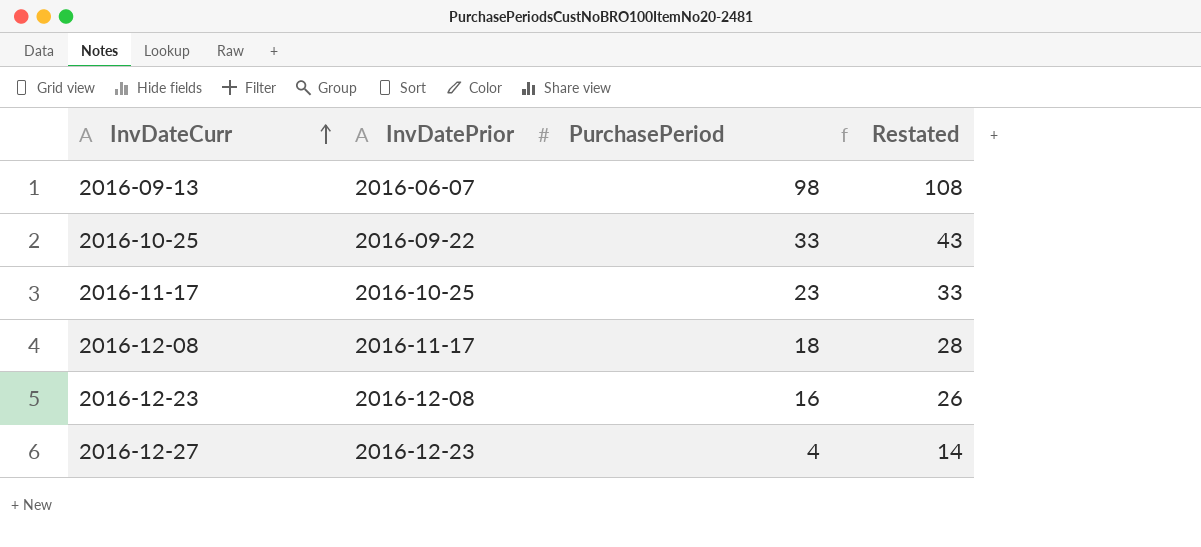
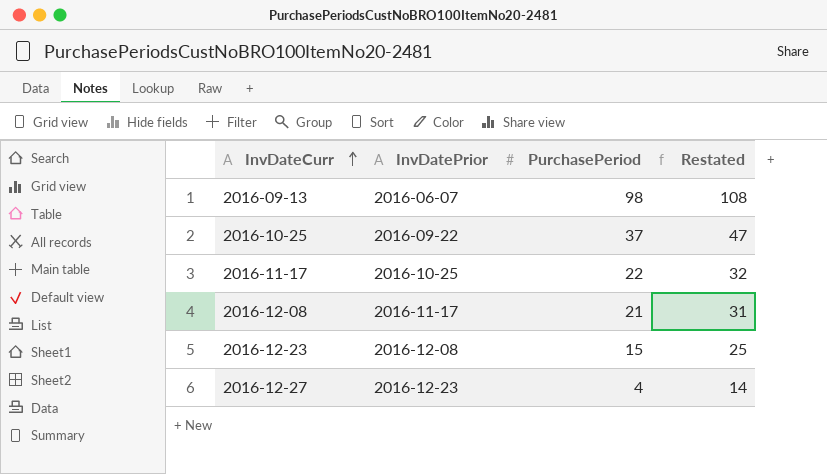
2016-10-25 | PurchasePeriod: 33 -> 37
2016-10-25 | Restated: 43 -> 47
2016-11-17 | PurchasePeriod: 23 -> 22
2016-11-17 | Restated: 33 -> 32
2016-12-08 | PurchasePeriod: 18 -> 21
2016-12-08 | Restated: 28 -> 31
2016-12-23 | PurchasePeriod: 16 -> 15
2016-12-23 | Restated: 26 -> 25

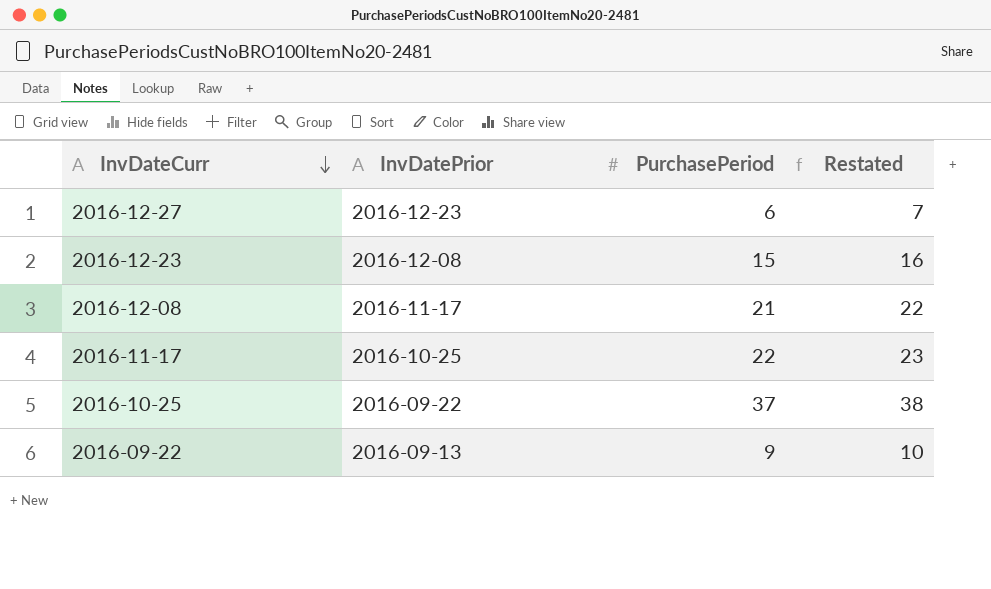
row order: InvDateCurr ascending -> InvDateCurr descending
column Restated | formula: [PurchasePeriod] + 10 -> [PurchasePeriod] + 1
row 2016-09-13: 2016-06-07 | 98 | 108 -> none
2016-12-27 | PurchasePeriod: 4 -> 6
row 2016-09-22: none -> 2016-09-13 | 9 | 10

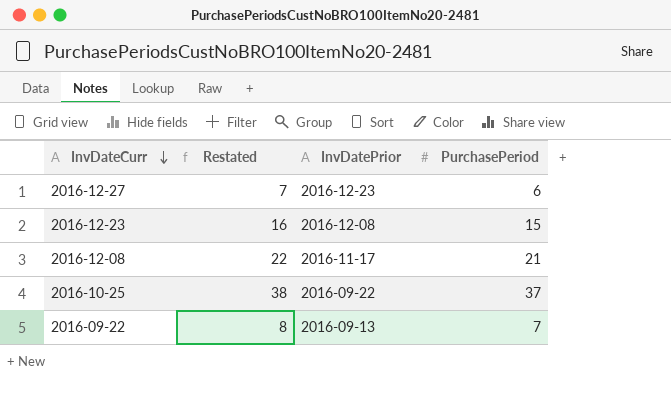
column Restated | position: 4 -> 2
row 2016-11-17: 2016-10-25 | 22 | 23 -> none
2016-09-22 | Restated: 10 -> 8
2016-09-22 | PurchasePeriod: 9 -> 7

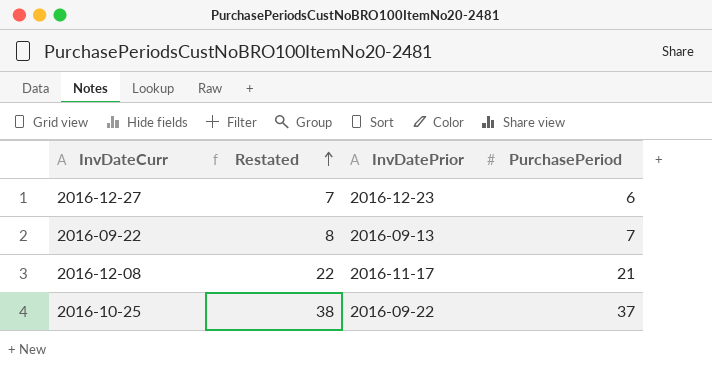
row order: InvDateCurr descending -> Restated ascending
row 2016-12-23: 16 | 2016-12-08 | 15 -> none

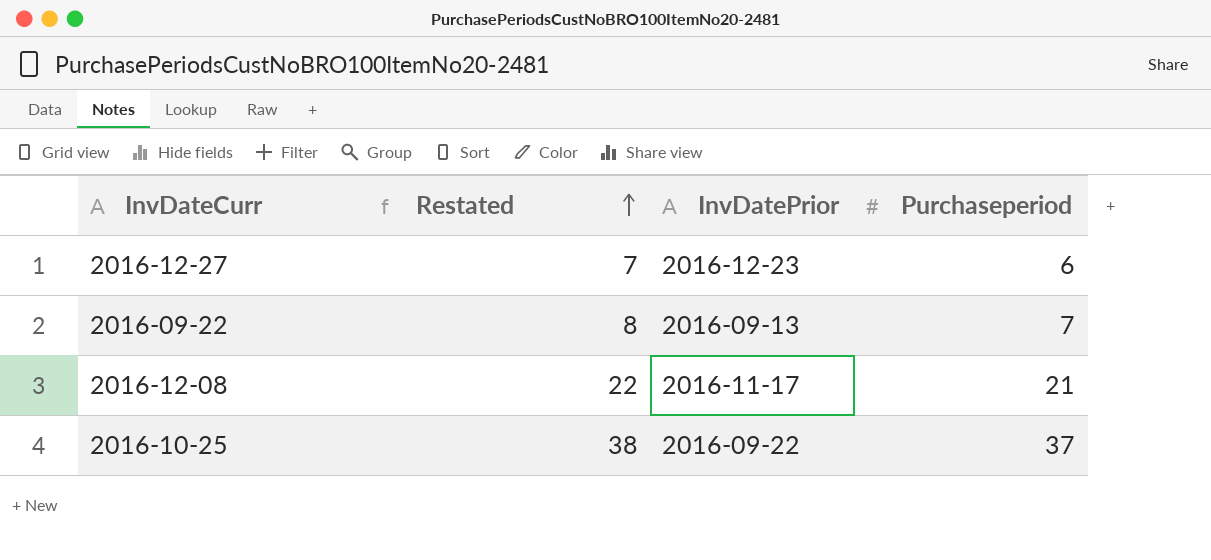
column name: PurchasePeriod -> Purchaseperiod

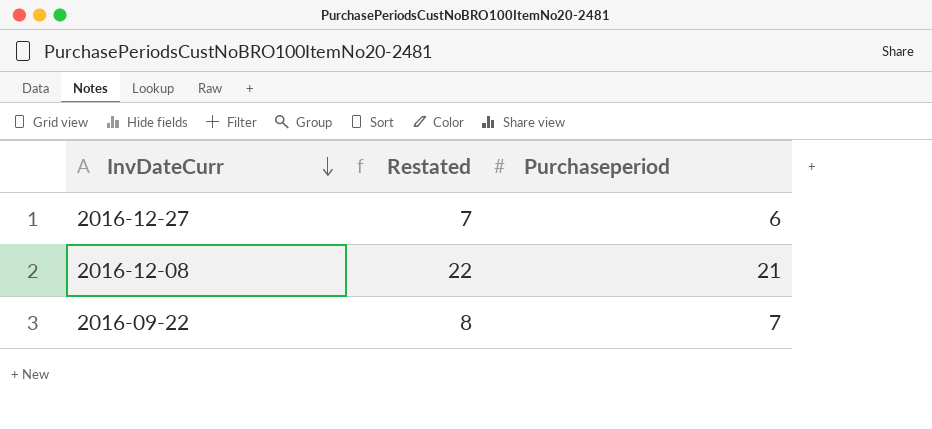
row order: Restated ascending -> InvDateCurr descending
column InvDatePrior | position: 3 -> none
row 2016-10-25: 38 | 2016-09-22 | 37 -> none

